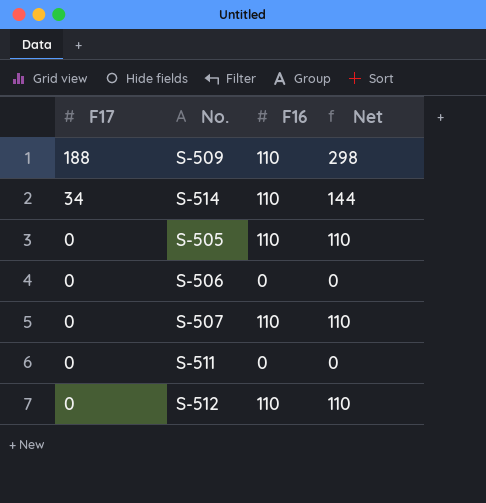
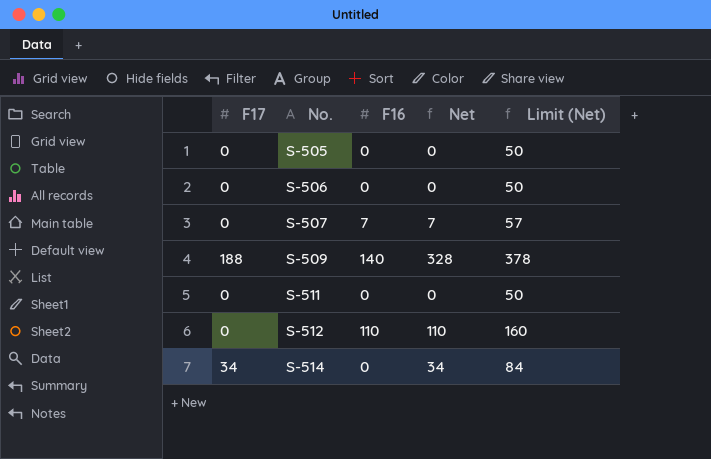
row order: F17 descending -> No. ascending
column Limit (Net) | formula: none -> [Net] + 50
S-505 | F16: 110 -> 0
S-505 | Net: 110 -> 0
S-507 | F16: 110 -> 7
S-507 | Net: 110 -> 7
S-509 | F16: 110 -> 140
S-509 | Net: 298 -> 328
S-514 | F16: 110 -> 0
S-514 | Net: 144 -> 34

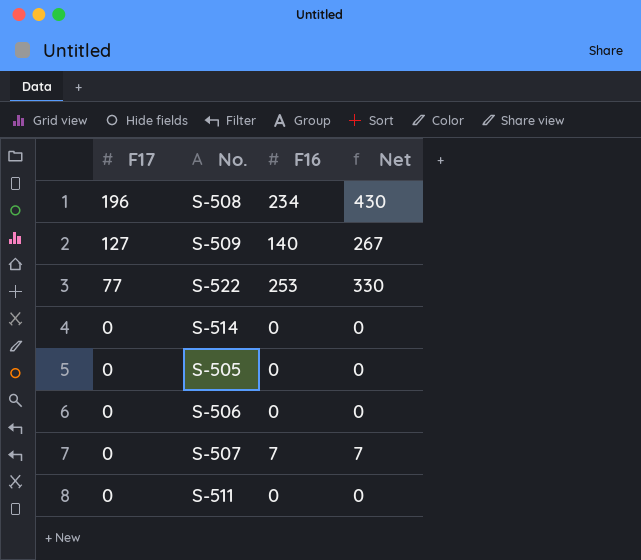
row order: No. ascending -> F17 descending
column Limit (Net) | formula: [Net] + 50 -> none
row S-512: 0 | 110 | 110 | 160 -> none
row S-508: none -> 196 | 234 | 430
S-509 | F17: 188 -> 127
S-509 | Net: 328 -> 267
row S-522: none -> 77 | 253 | 330
S-514 | F17: 34 -> 0
S-514 | Net: 34 -> 0

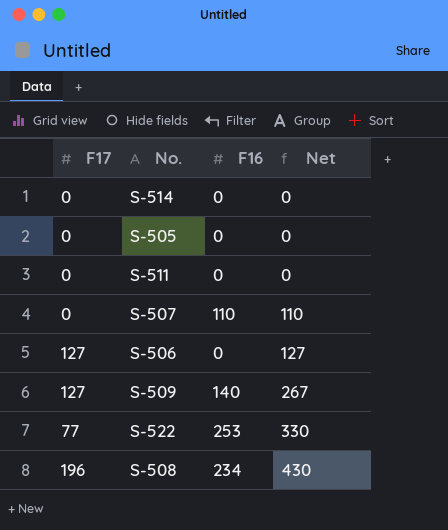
row order: F17 descending -> Net ascending
S-507 | F16: 7 -> 110
S-507 | Net: 7 -> 110
S-506 | F17: 0 -> 127
S-506 | Net: 0 -> 127

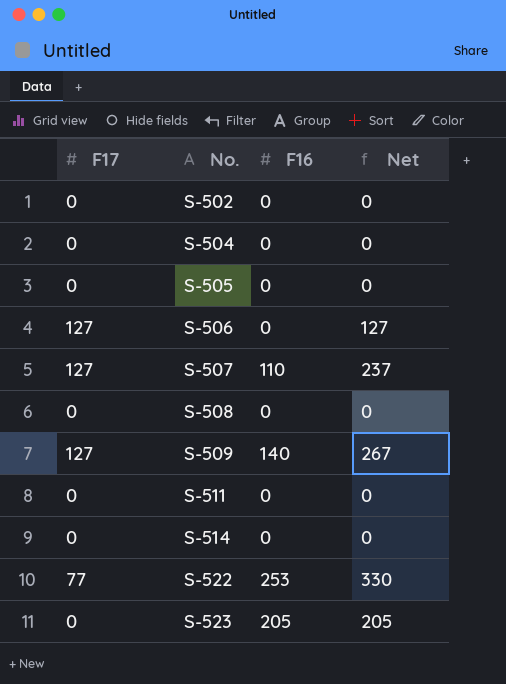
row order: Net ascending -> No. ascending
row S-502: none -> 0 | 0 | 0
row S-504: none -> 0 | 0 | 0
S-507 | F17: 0 -> 127
S-507 | Net: 110 -> 237
S-508 | F17: 196 -> 0
S-508 | F16: 234 -> 0
S-508 | Net: 430 -> 0
row S-523: none -> 0 | 205 | 205

